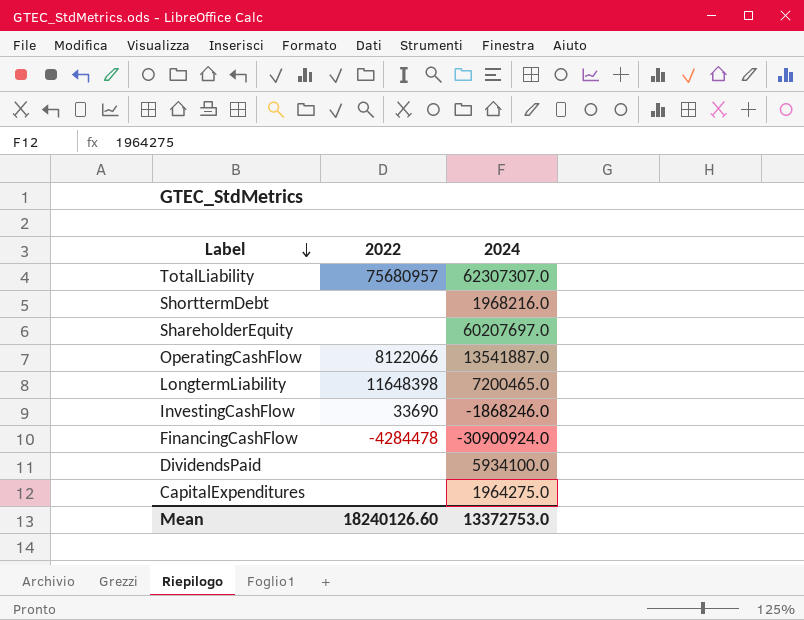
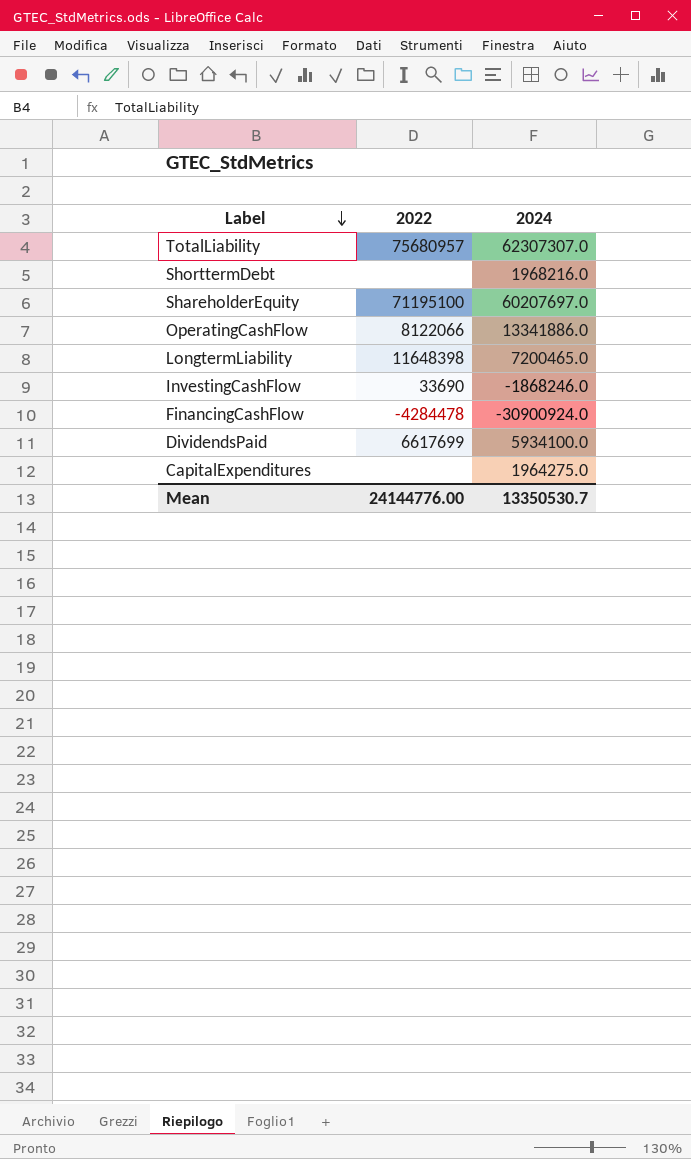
ShareholderEquity | 2022: none -> 71195100
OperatingCashFlow | 2024: 13541887.0 -> 13341886.0
DividendsPaid | 2022: none -> 6617699
Mean | 2022: 18240126.60 -> 24144776.00
Mean | 2024: 13372753.0 -> 13350530.7

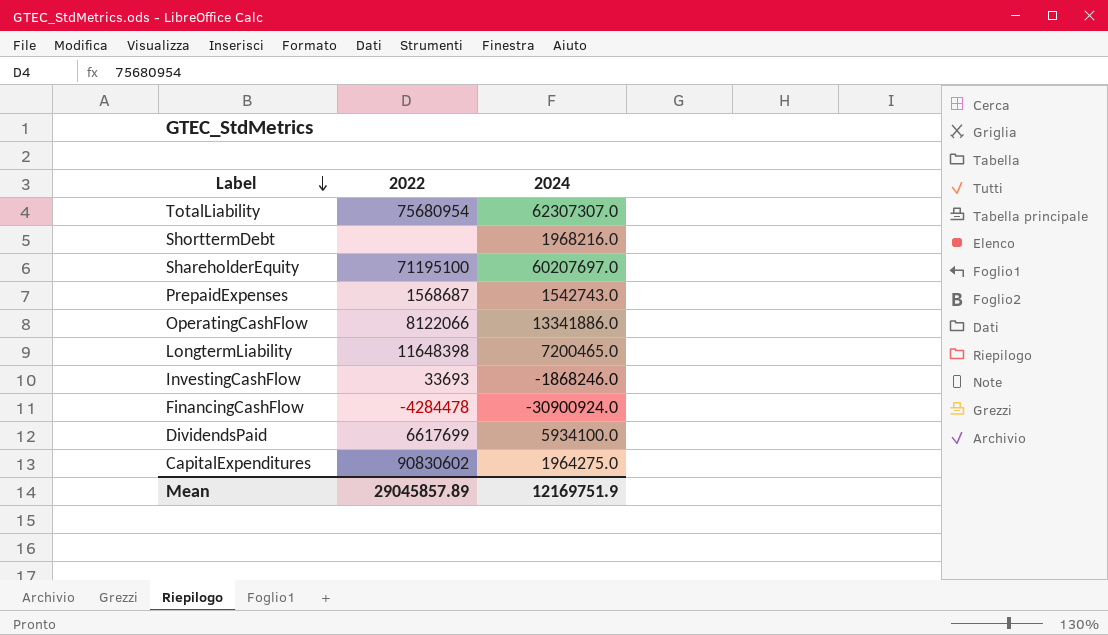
TotalLiability | 2022: 75680957 -> 75680954
row PrepaidExpenses: none -> 1568687 | 1542743.0
InvestingCashFlow | 2022: 33690 -> 33693
CapitalExpenditures | 2022: none -> 90830602
Mean | 2022: 24144776.00 -> 29045857.89
Mean | 2024: 13350530.7 -> 12169751.9

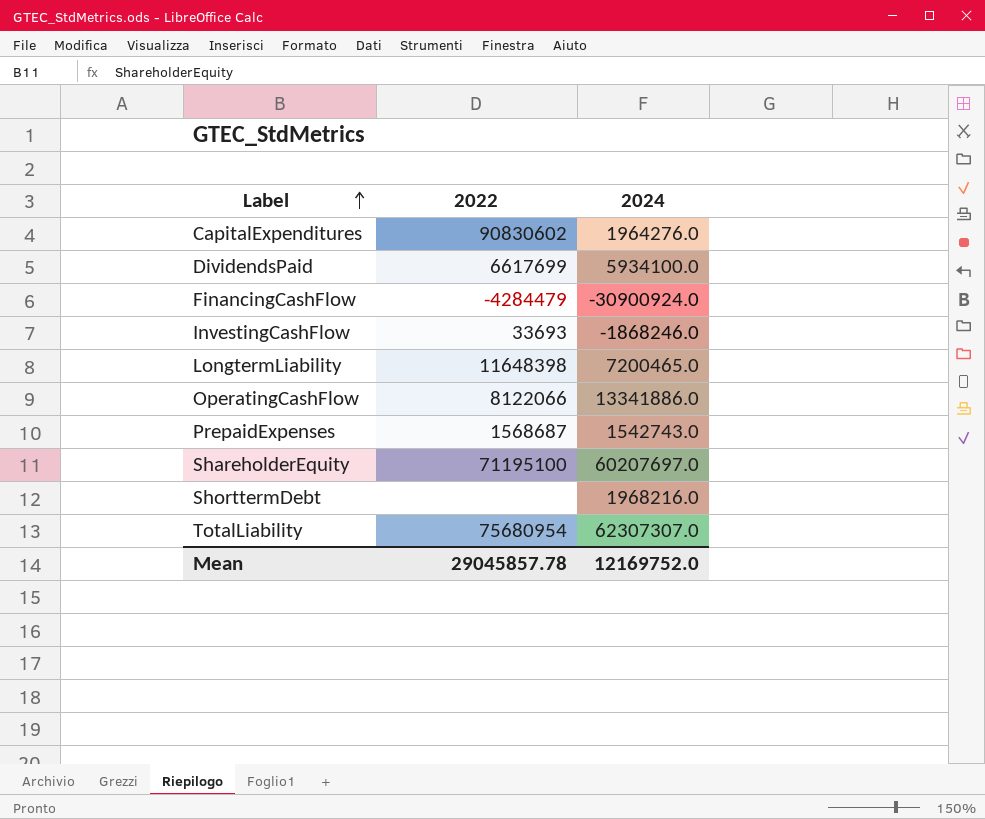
row order: Label descending -> Label ascending
CapitalExpenditures | 2024: 1964275.0 -> 1964276.0
FinancingCashFlow | 2022: -4284478 -> -4284479
Mean | 2022: 29045857.89 -> 29045857.78
Mean | 2024: 12169751.9 -> 12169752.0

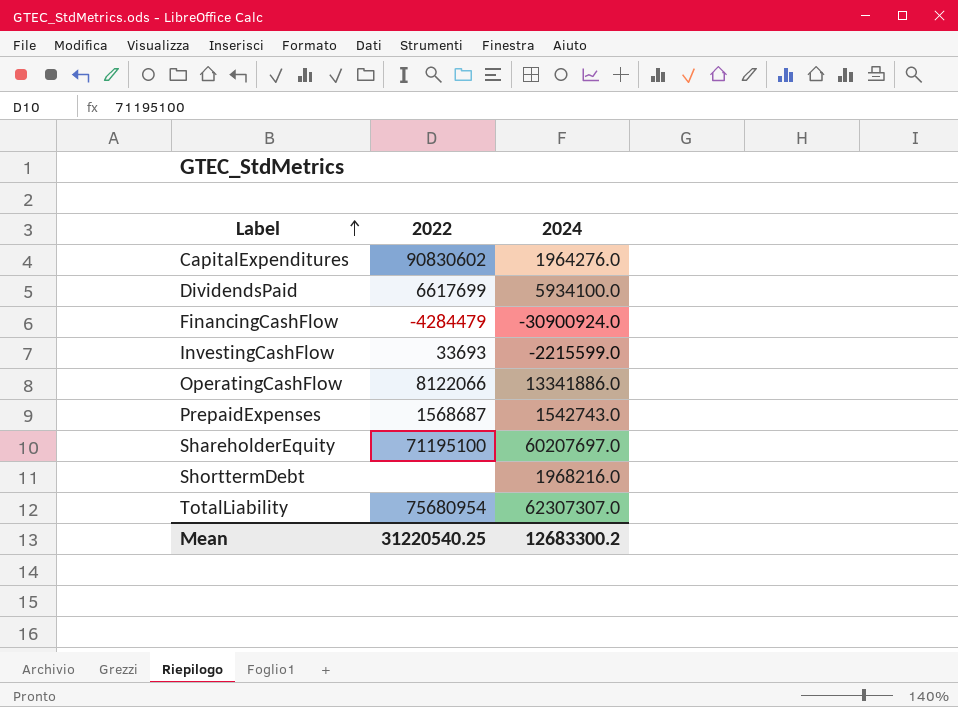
row LongtermLiability: 11648398 | 7200465.0 -> none
InvestingCashFlow | 2024: -1868246.0 -> -2215599.0
Mean | 2022: 29045857.78 -> 31220540.25
Mean | 2024: 12169752.0 -> 12683300.2

